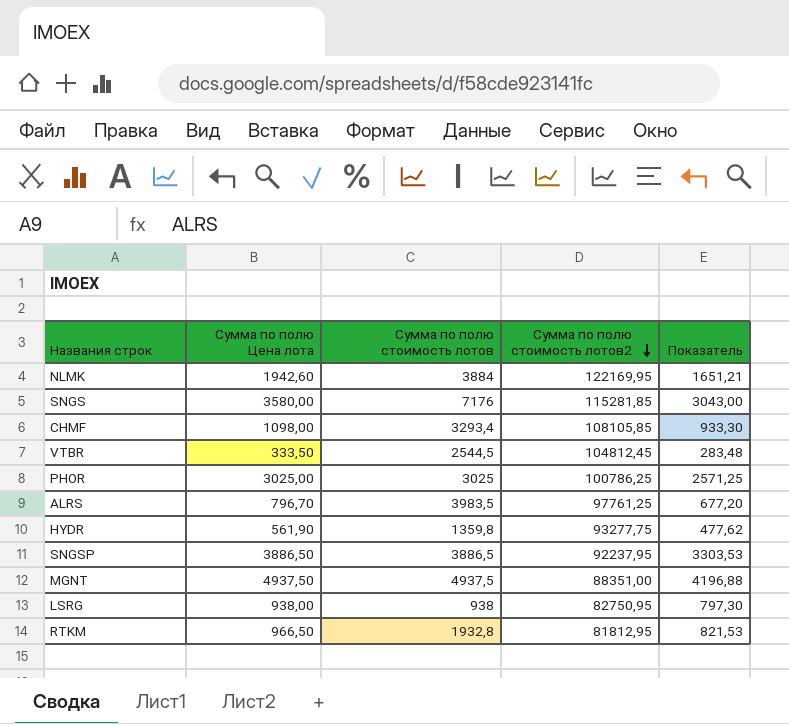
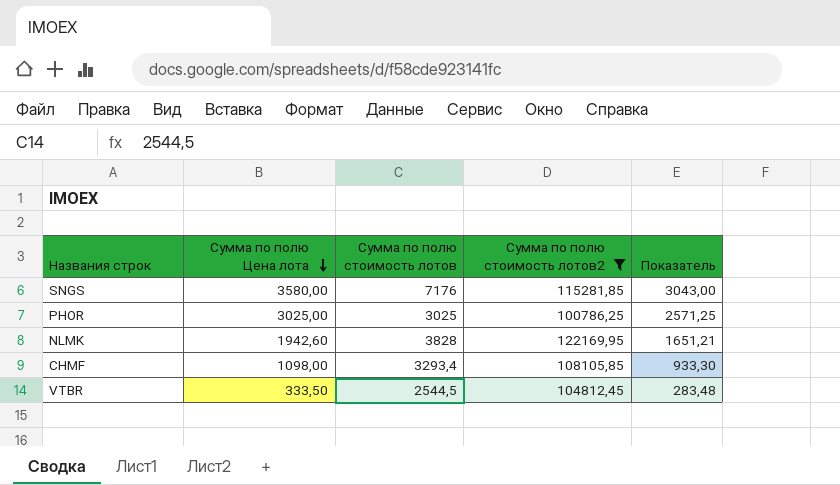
filter: none -> Сумма по полю стоимость лотов2 >= 100786,25
row order: Сумма по полю стоимость лотов2 descending -> Сумма по полю Цена лота descending
NLMK | Сумма по полю стоимость лотов: 3884 -> 3828

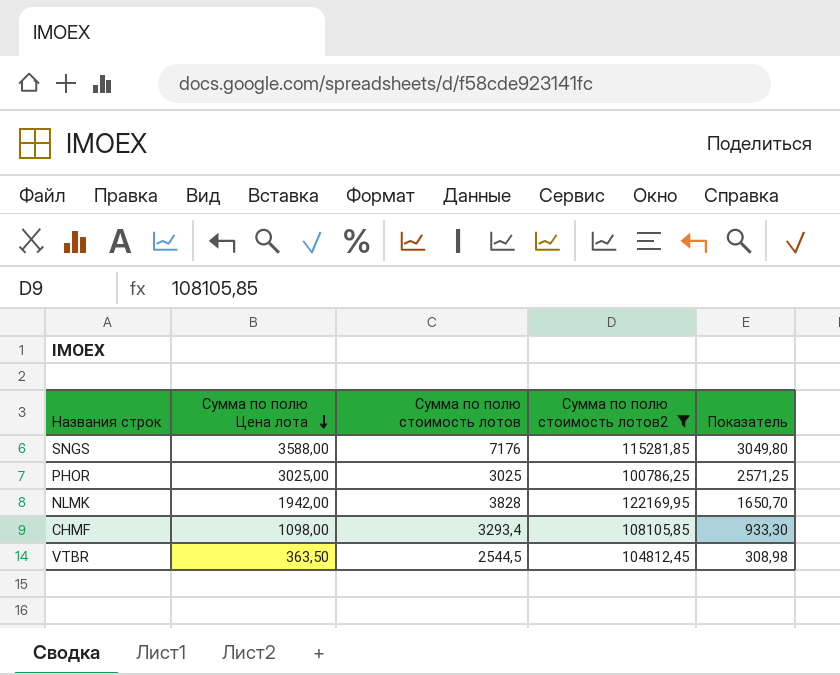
SNGS | Сумма по полю Цена лота: 3580,00 -> 3588,00
SNGS | Показатель: 3043,00 -> 3049,80
NLMK | Сумма по полю Цена лота: 1942,60 -> 1942,00
NLMK | Показатель: 1651,21 -> 1650,70
VTBR | Сумма по полю Цена лота: 333,50 -> 363,50
VTBR | Показатель: 283,48 -> 308,98

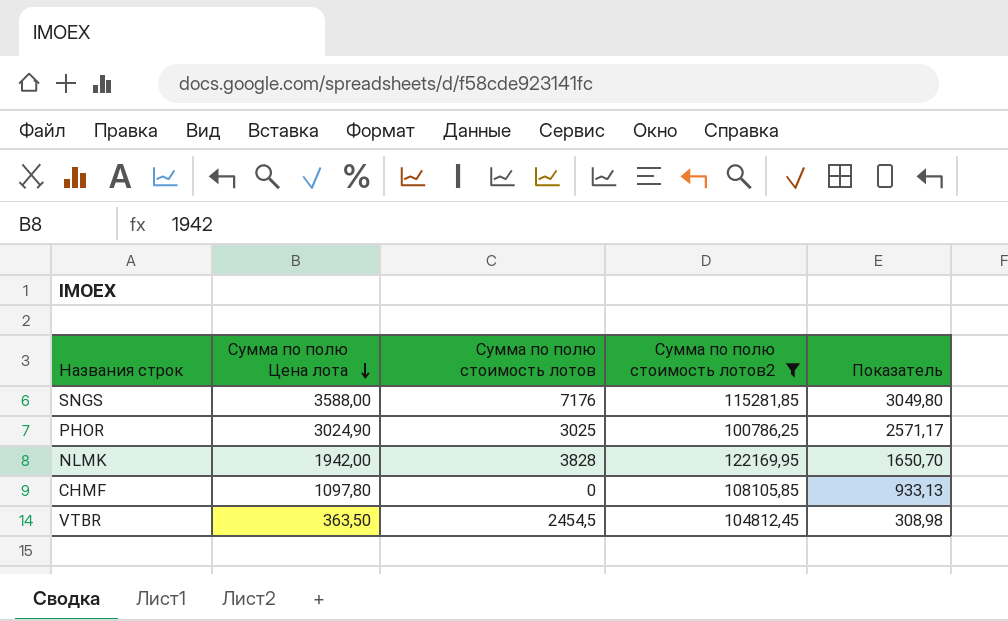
PHOR | Сумма по полю Цена лота: 3025,00 -> 3024,90
PHOR | Показатель: 2571,25 -> 2571,17
CHMF | Сумма по полю Цена лота: 1098,00 -> 1097,80
CHMF | Сумма по полю стоимость лотов: 3293,4 -> 0
CHMF | Показатель: 933,30 -> 933,13
VTBR | Сумма по полю стоимость лотов: 2544,5 -> 2454,5

